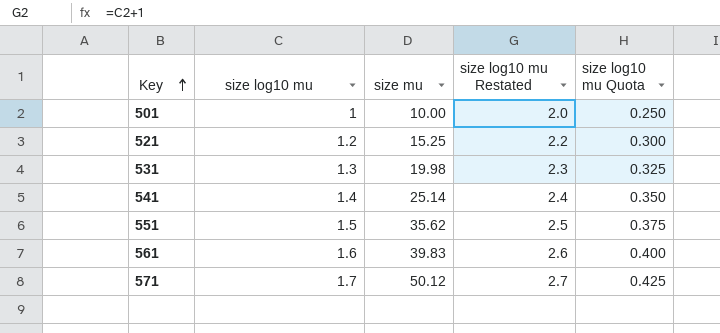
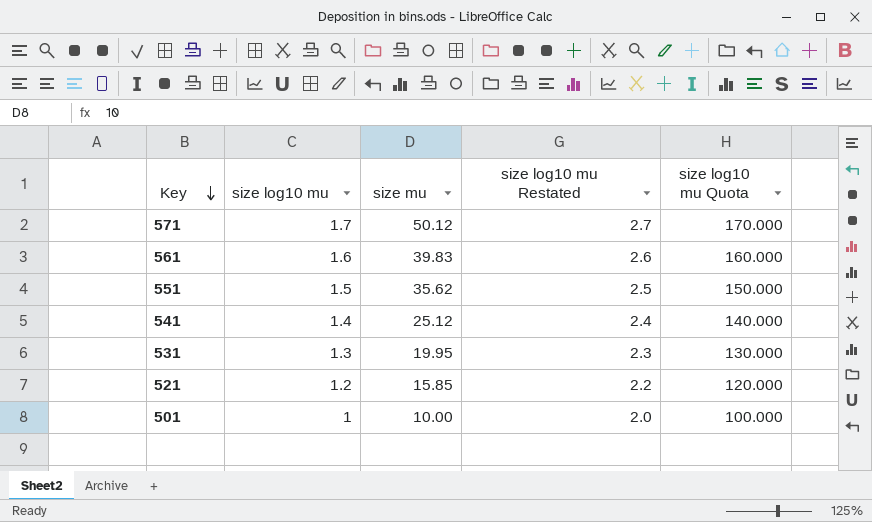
row order: Key ascending -> Key descending
column size log10 mu Quota | formula: [size log10 mu] * 0.25 -> [size log10 mu] * 100
541 | size mu: 25.14 -> 25.12
531 | size mu: 19.98 -> 19.95
521 | size mu: 15.25 -> 15.85

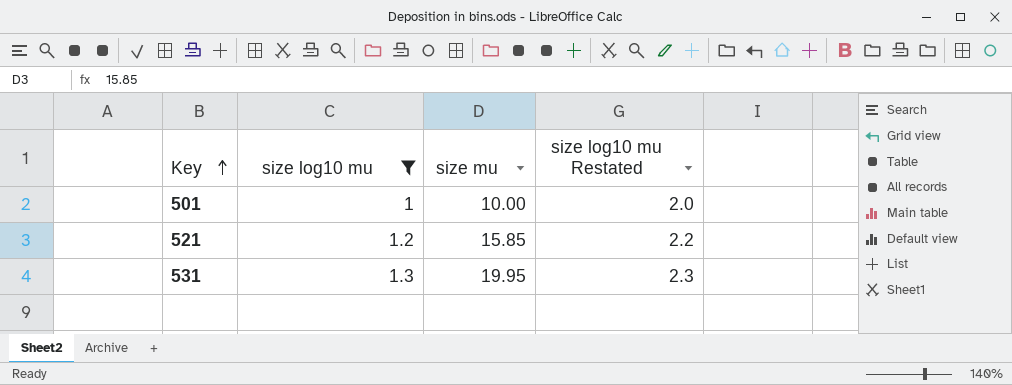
filter: none -> size log10 mu <= 1.3
row order: Key descending -> Key ascending
column size log10 mu Quota | formula: [size log10 mu] * 100 -> none

